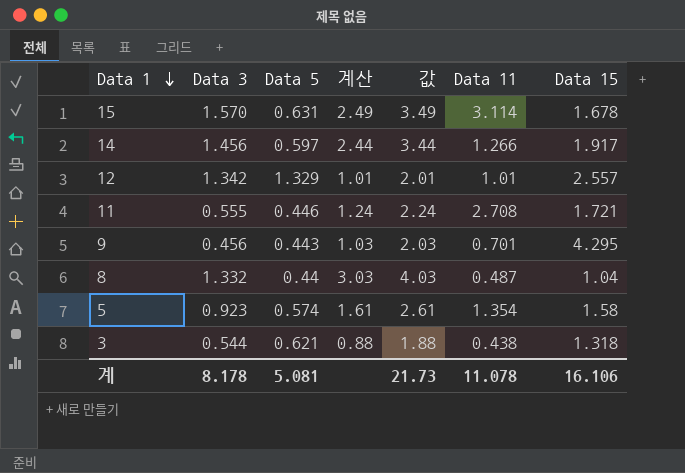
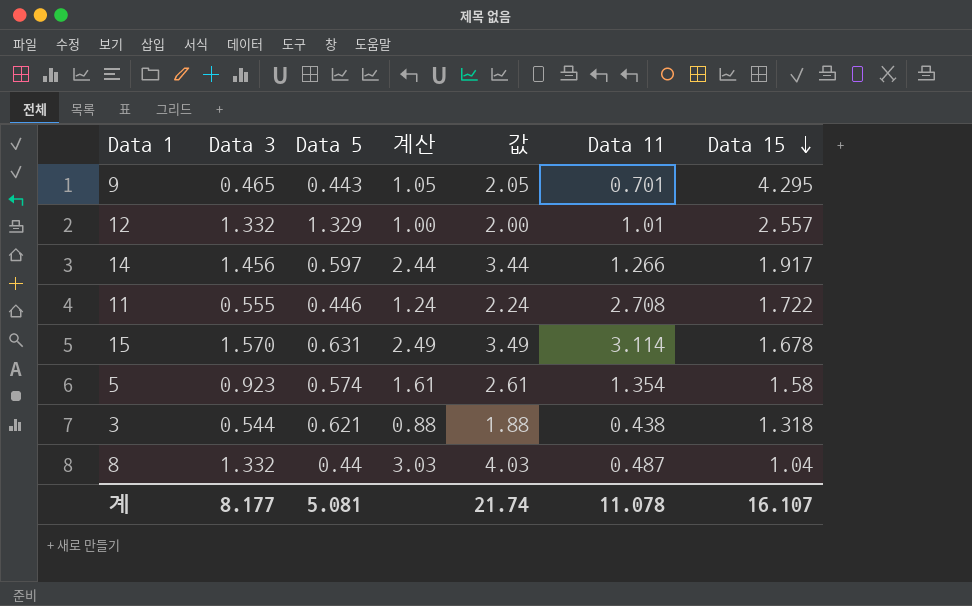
row order: Data 1 descending -> Data 15 descending
9 | Data 3: 0.456 -> 0.465
9 | 계산: 1.03 -> 1.05
9 | 값: 2.03 -> 2.05
12 | Data 3: 1.342 -> 1.332
12 | 계산: 1.01 -> 1.00
12 | 값: 2.01 -> 2.00
11 | Data 15: 1.721 -> 1.722
계 | Data 3: 8.178 -> 8.177
계 | 값: 21.73 -> 21.74
계 | Data 15: 16.106 -> 16.107

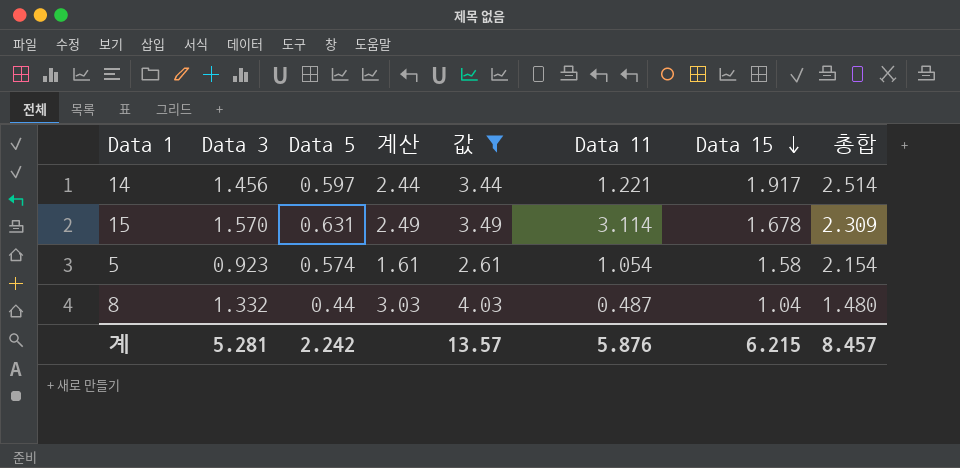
filter: none -> 값 >= 2.61
column 총합 | formula: none -> [Data 5] + [Data 15]
14 | Data 11: 1.266 -> 1.221
5 | Data 11: 1.354 -> 1.054
계 | Data 3: 8.177 -> 5.281
계 | Data 5: 5.081 -> 2.242
계 | 값: 21.74 -> 13.57
계 | Data 11: 11.078 -> 5.876
계 | Data 15: 16.107 -> 6.215

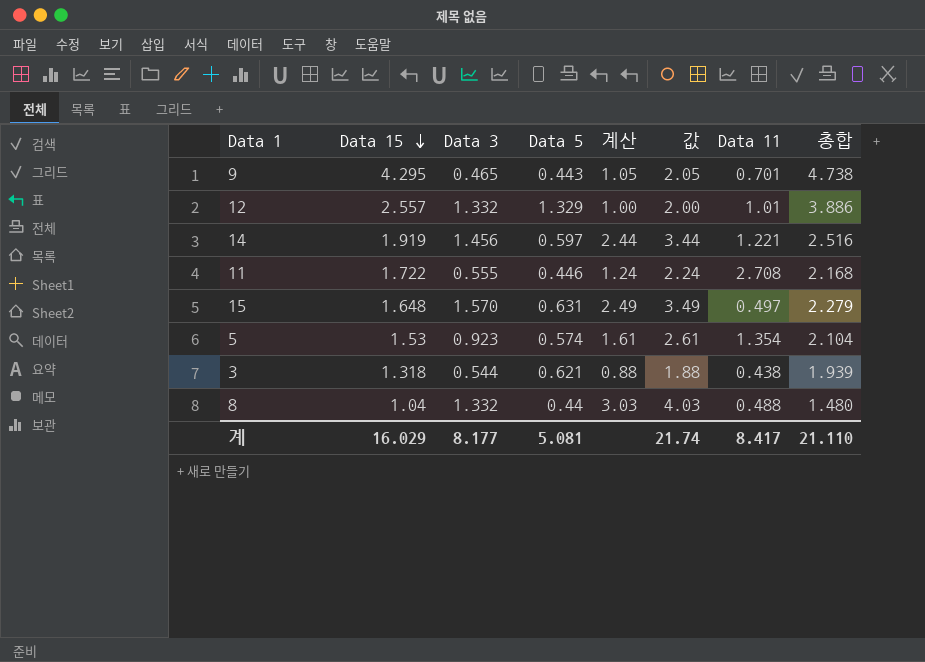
filter: 값 >= 2.61 -> none
column Data 15 | position: 7 -> 2
14 | Data 15: 1.917 -> 1.919
14 | 총합: 2.514 -> 2.516
15 | Data 15: 1.678 -> 1.648
15 | Data 11: 3.114 -> 0.497
15 | 총합: 2.309 -> 2.279
5 | Data 15: 1.58 -> 1.53
5 | Data 11: 1.054 -> 1.354
5 | 총합: 2.154 -> 2.104
8 | Data 11: 0.487 -> 0.488
계 | Data 15: 6.215 -> 16.029
계 | Data 3: 5.281 -> 8.177
계 | Data 5: 2.242 -> 5.081
계 | 값: 13.57 -> 21.74
계 | Data 11: 5.876 -> 8.417
계 | 총합: 8.457 -> 21.110

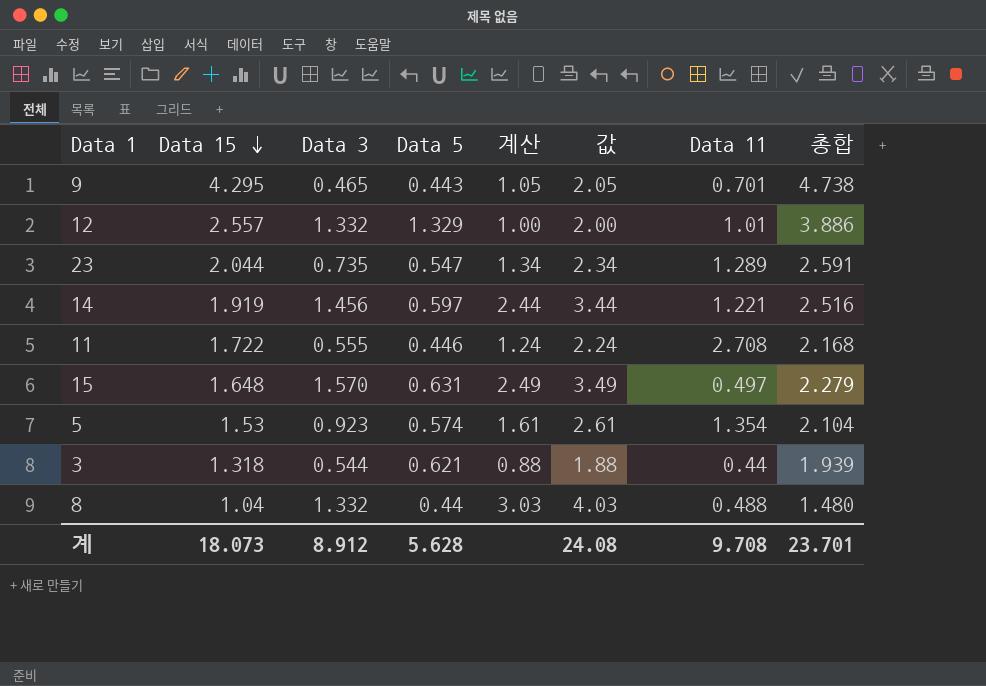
row 23: none -> 2.044 | 0.735 | 0.547 | 1.34 | 2.34 | 1.289 | 2.591
3 | Data 11: 0.438 -> 0.44
계 | Data 15: 16.029 -> 18.073
계 | Data 3: 8.177 -> 8.912
계 | Data 5: 5.081 -> 5.628
계 | 값: 21.74 -> 24.08
계 | Data 11: 8.417 -> 9.708
계 | 총합: 21.110 -> 23.701

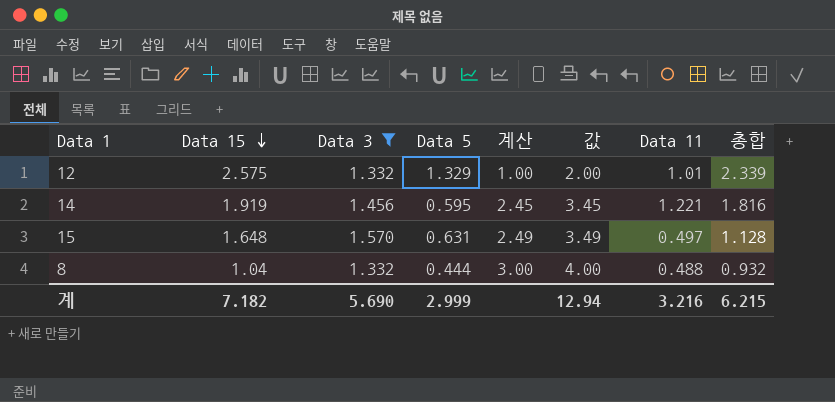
filter: none -> Data 3 >= 1.332
column 총합 | formula: [Data 15] + [Data 5] -> [Data 5] + [Data 11]
12 | Data 15: 2.557 -> 2.575
14 | Data 5: 0.597 -> 0.595
14 | 계산: 2.44 -> 2.45
14 | 값: 3.44 -> 3.45
8 | Data 5: 0.44 -> 0.444
8 | 계산: 3.03 -> 3.00
8 | 값: 4.03 -> 4.00
계 | Data 15: 18.073 -> 7.182
계 | Data 3: 8.912 -> 5.690
계 | Data 5: 5.628 -> 2.999
계 | 값: 24.08 -> 12.94
계 | Data 11: 9.708 -> 3.216
계 | 총합: 23.701 -> 6.215

